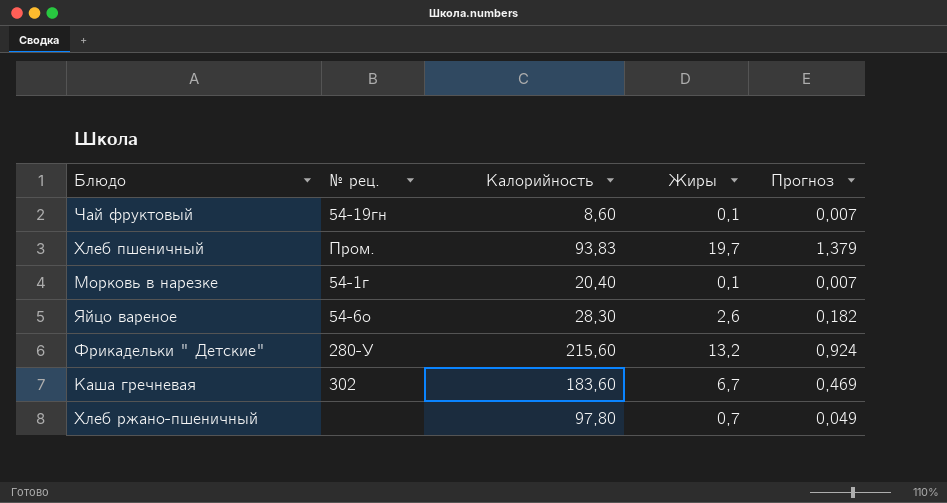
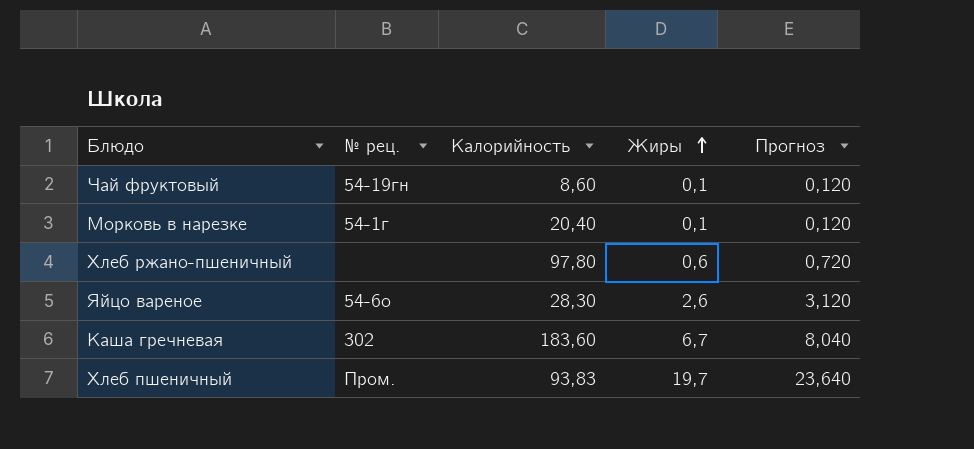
row order: none -> Жиры ascending
column Прогноз | formula: [Жиры] * 0,07 -> [Жиры] * 1,2
row Фрикадельки " Детские": 280-У | 215,60 | 13,2 | 0,924 -> none
Хлеб ржано-пшеничный | Жиры: 0,7 -> 0,6

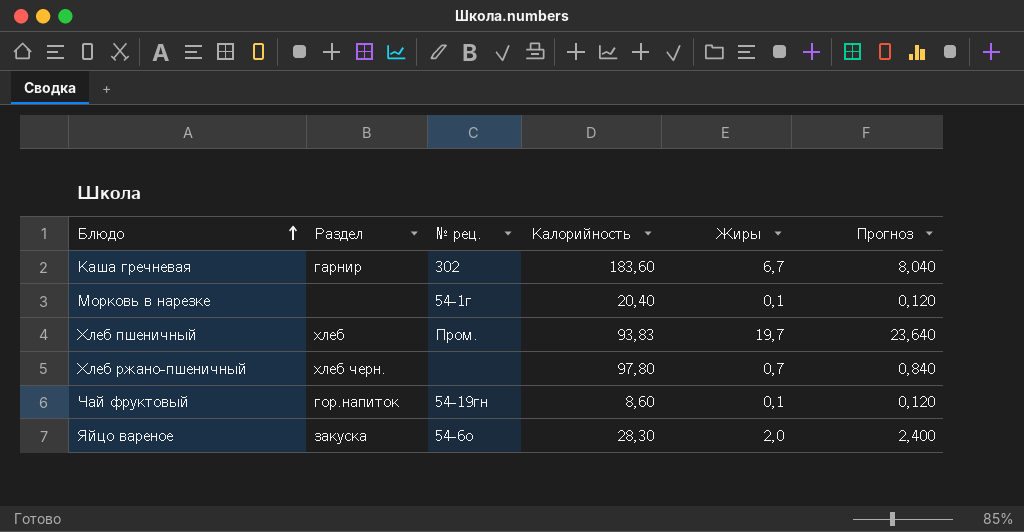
row order: Жиры ascending -> Блюдо ascending
column Раздел | position: none -> 2
Хлеб ржано-пшеничный | Жиры: 0,6 -> 0,7
Хлеб ржано-пшеничный | Прогноз: 0,720 -> 0,840
Яйцо вареное | Жиры: 2,6 -> 2,0
Яйцо вареное | Прогноз: 3,120 -> 2,400

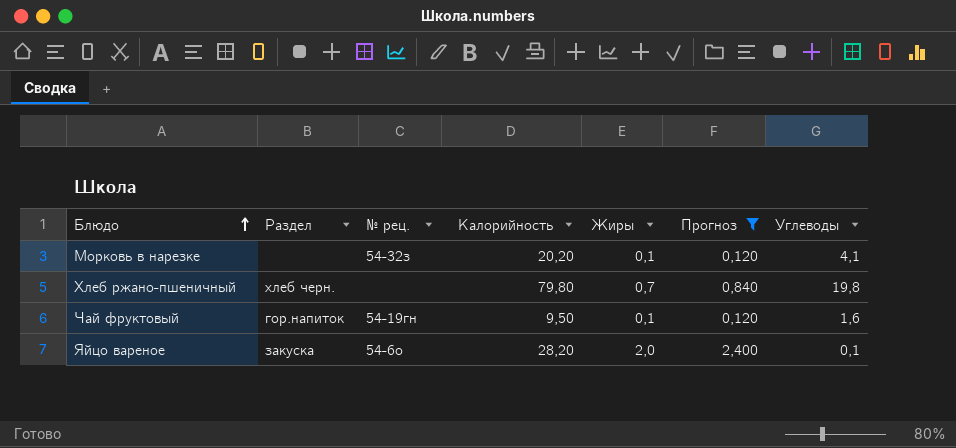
filter: none -> Прогноз <= 2,400
column Углеводы | position: none -> 7
Морковь в нарезке | № рец.: 54-1г -> 54-32з
Морковь в нарезке | Калорийность: 20,40 -> 20,20
Хлеб ржано-пшеничный | Калорийность: 97,80 -> 79,80
Чай фруктовый | Калорийность: 8,60 -> 9,50
Яйцо вареное | Калорийность: 28,30 -> 28,20

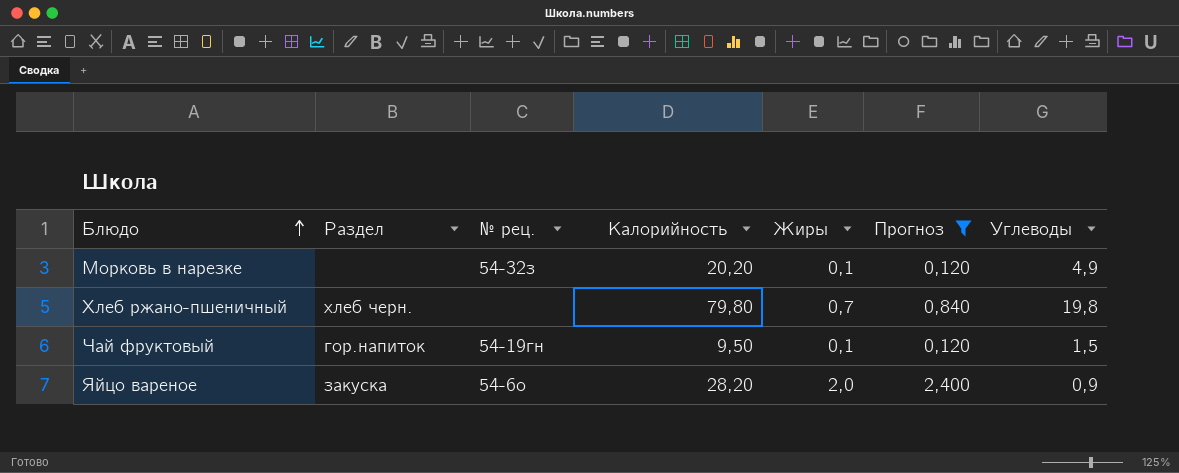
Морковь в нарезке | Углеводы: 4,1 -> 4,9
Чай фруктовый | Углеводы: 1,6 -> 1,5
Яйцо вареное | Углеводы: 0,1 -> 0,9

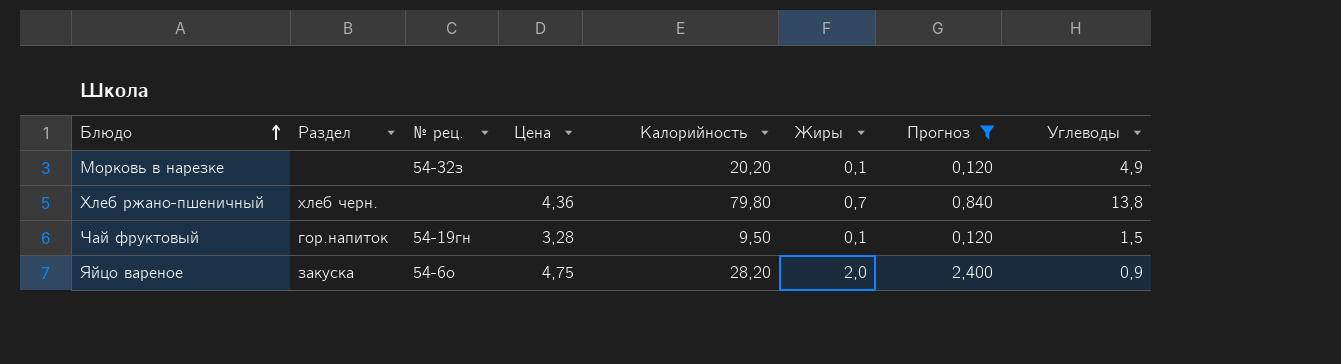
column Цена | position: none -> 4
Хлеб ржано-пшеничный | Углеводы: 19,8 -> 13,8

